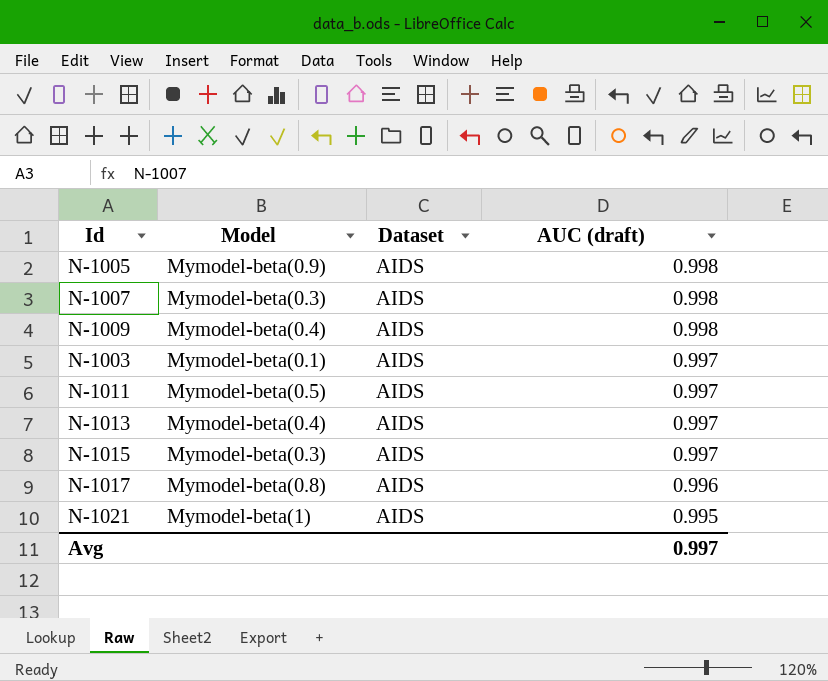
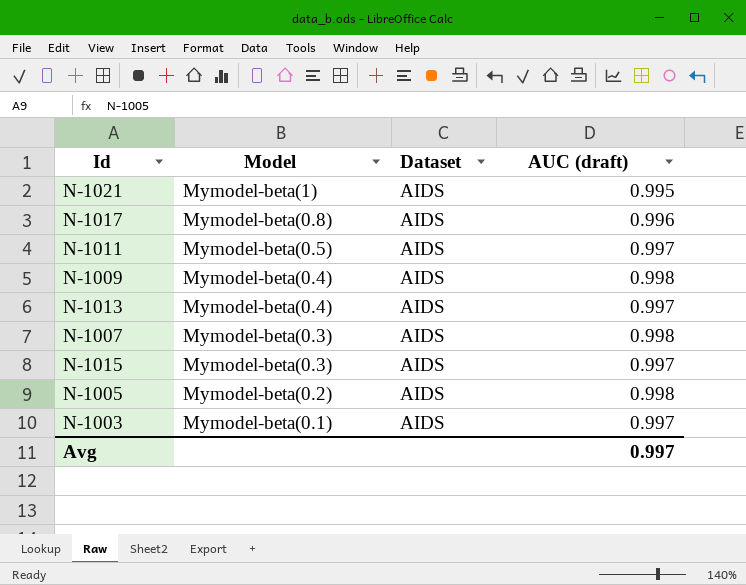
row order: AUC (draft) descending -> Model descending
N-1005 | Model: Mymodel-beta(0.9) -> Mymodel-beta(0.2)

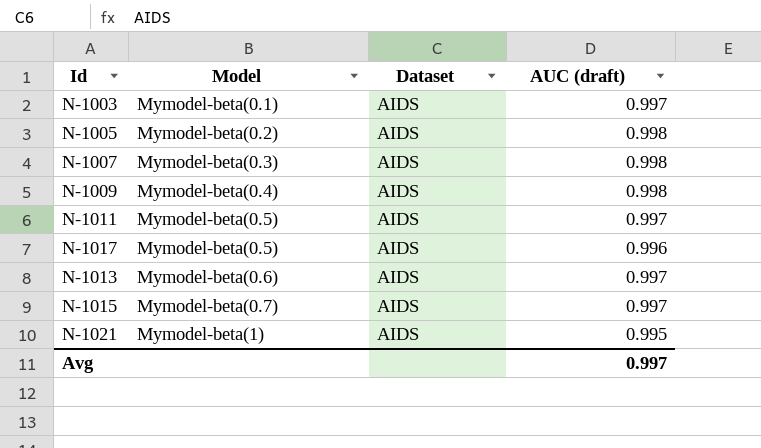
row order: Model descending -> Model ascending
N-1017 | Model: Mymodel-beta(0.8) -> Mymodel-beta(0.5)
N-1013 | Model: Mymodel-beta(0.4) -> Mymodel-beta(0.6)
N-1015 | Model: Mymodel-beta(0.3) -> Mymodel-beta(0.7)

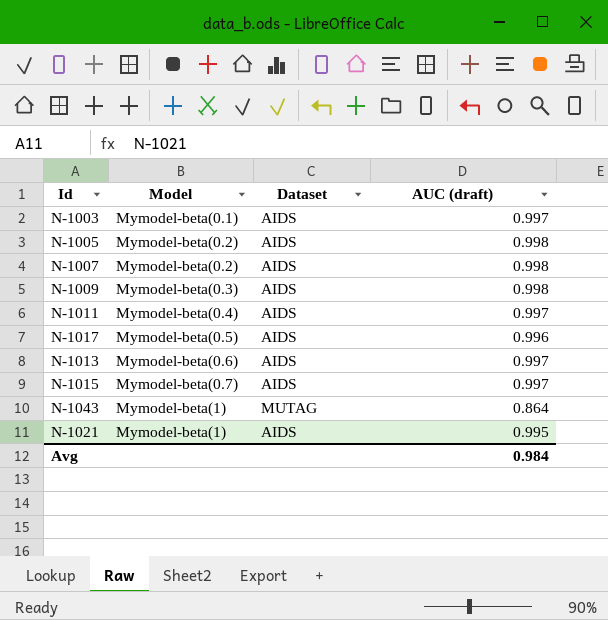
N-1007 | Model: Mymodel-beta(0.3) -> Mymodel-beta(0.2)
N-1009 | Model: Mymodel-beta(0.4) -> Mymodel-beta(0.3)
N-1011 | Model: Mymodel-beta(0.5) -> Mymodel-beta(0.4)
row N-1043: none -> Mymodel-beta(1) | MUTAG | 0.864
Avg | AUC (draft): 0.997 -> 0.984

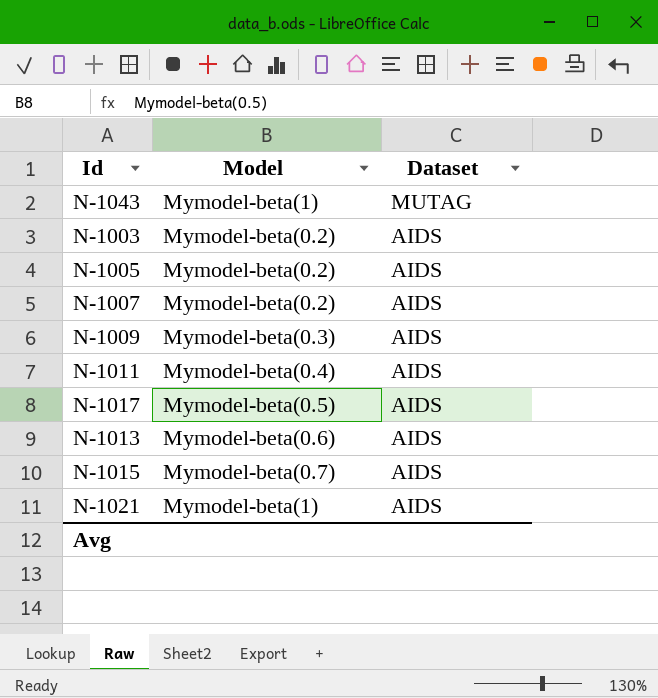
row order: Model ascending -> Dataset descending
column AUC (draft) | position: 4 -> none
N-1003 | Model: Mymodel-beta(0.1) -> Mymodel-beta(0.2)

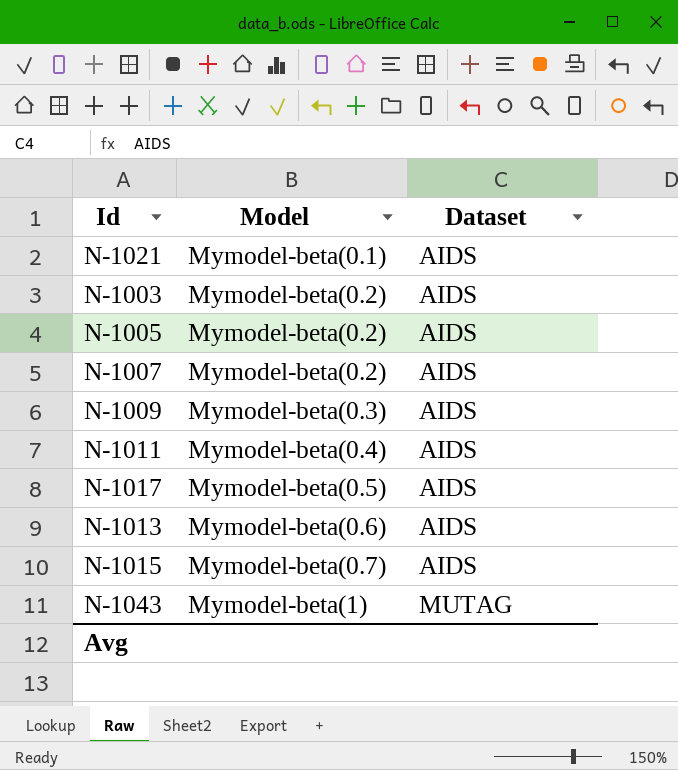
row order: Dataset descending -> Model ascending
N-1021 | Model: Mymodel-beta(1) -> Mymodel-beta(0.1)

